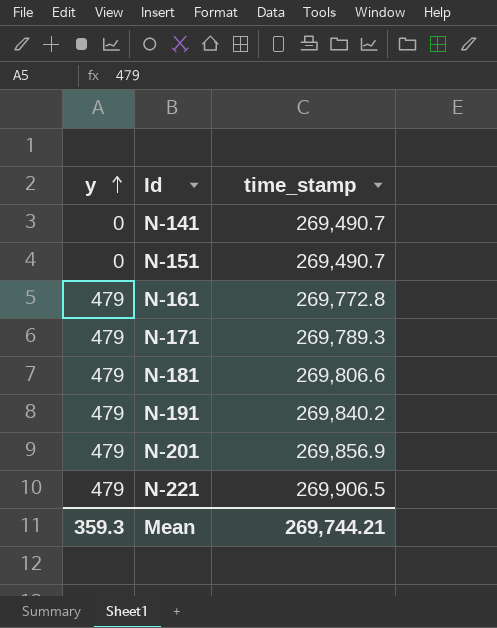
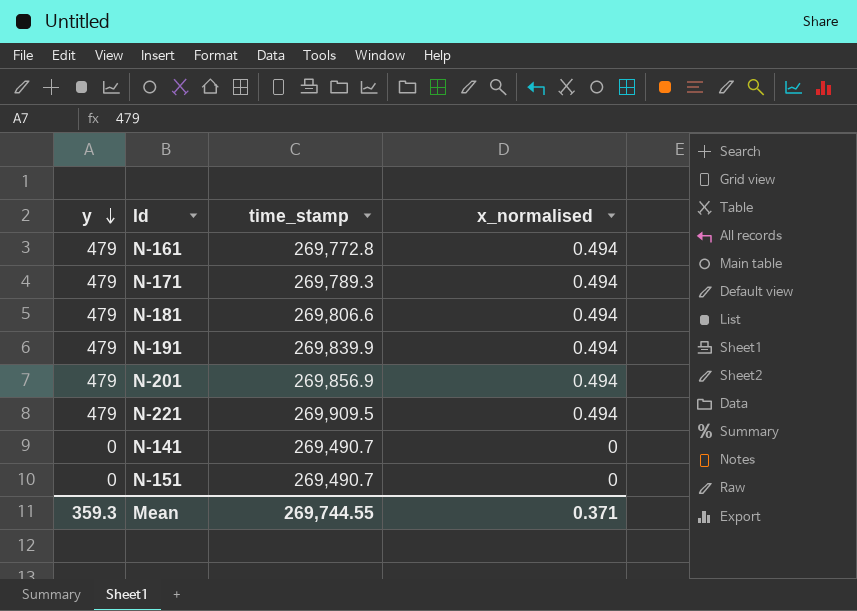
row order: y ascending -> y descending
column x_normalised | position: none -> 4
N-191 | time_stamp: 269,840.2 -> 269,839.9
N-221 | time_stamp: 269,906.5 -> 269,909.5
Mean | time_stamp: 269,744.21 -> 269,744.55

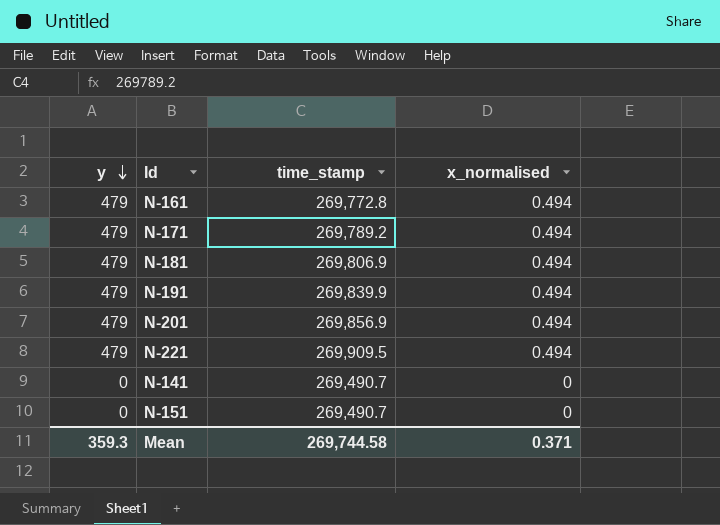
N-171 | time_stamp: 269,789.3 -> 269,789.2
N-181 | time_stamp: 269,806.6 -> 269,806.9
Mean | time_stamp: 269,744.55 -> 269,744.58

